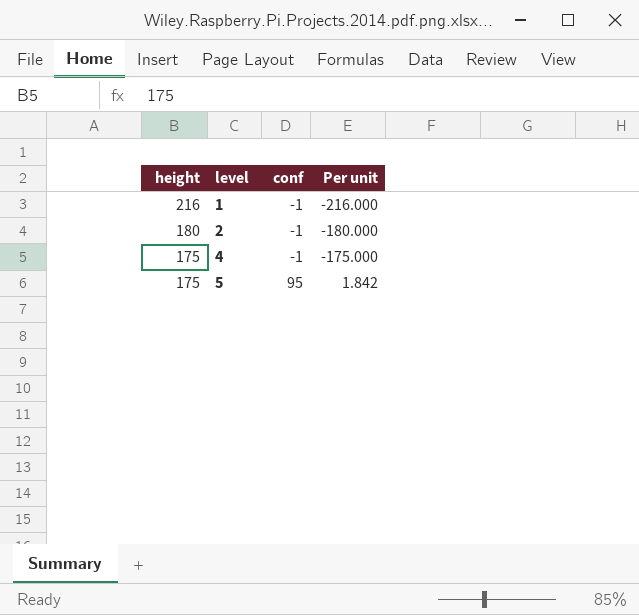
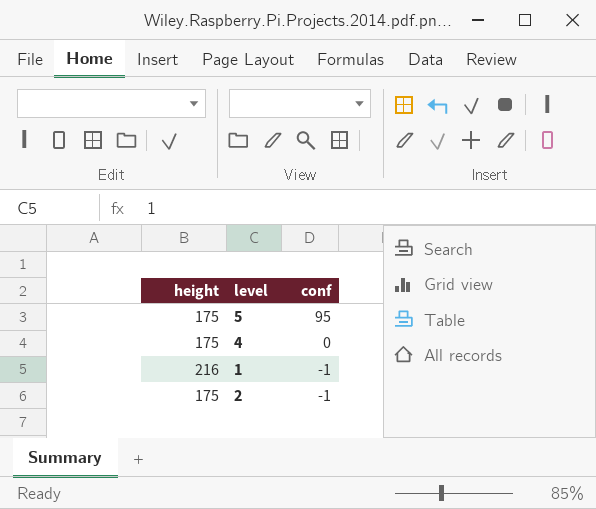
row order: height descending -> conf descending
column Per unit | formula: [height] / [conf] -> none
4 | conf: -1 -> 0
2 | height: 180 -> 175

